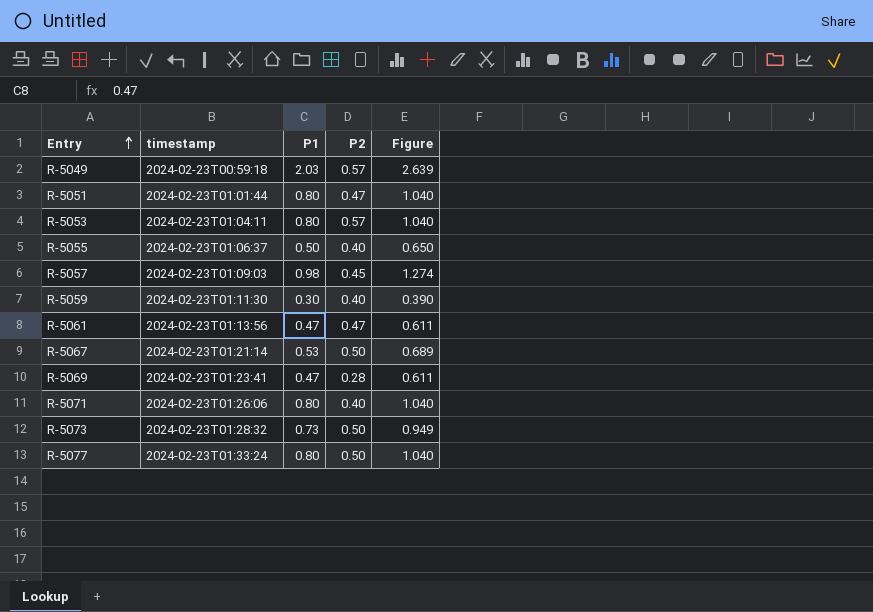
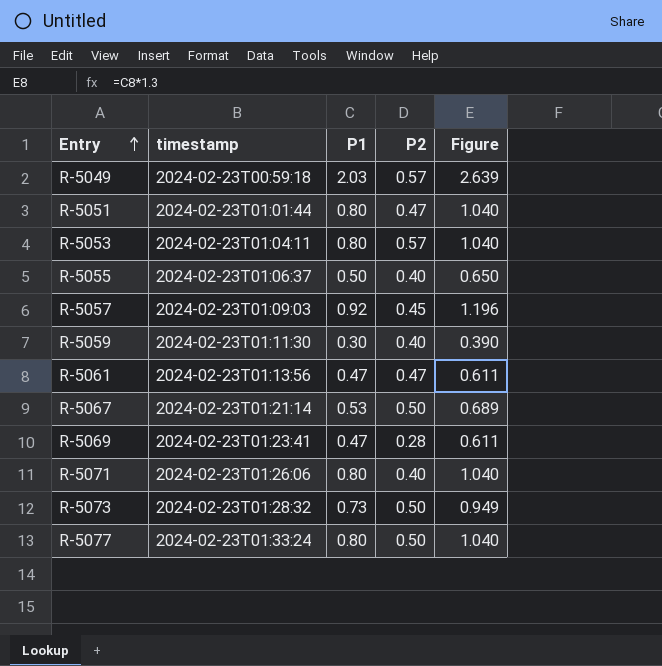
R-5057 | P1: 0.98 -> 0.92
R-5057 | Figure: 1.274 -> 1.196

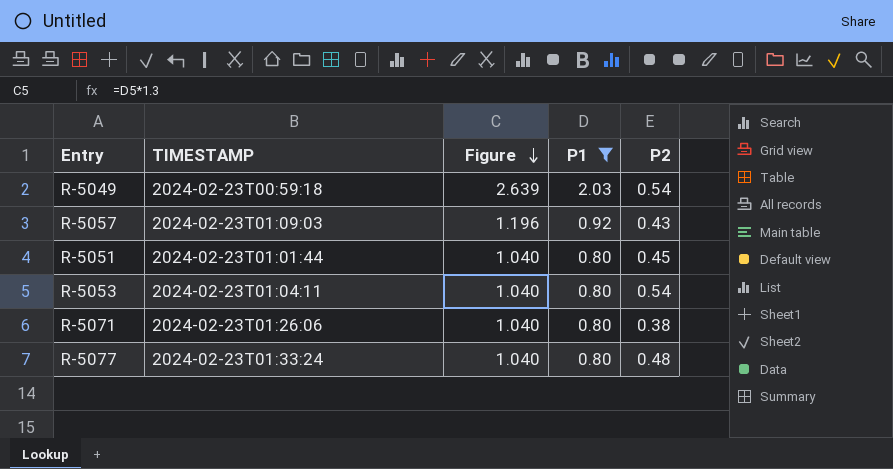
filter: none -> P1 >= 0.80
row order: Entry ascending -> Figure descending
column name: timestamp -> TIMESTAMP
column Figure | position: 5 -> 3
R-5049 | P2: 0.57 -> 0.54
R-5057 | P2: 0.45 -> 0.43
R-5051 | P2: 0.47 -> 0.45
R-5053 | P2: 0.57 -> 0.54
R-5071 | P2: 0.40 -> 0.38
R-5077 | P2: 0.50 -> 0.48

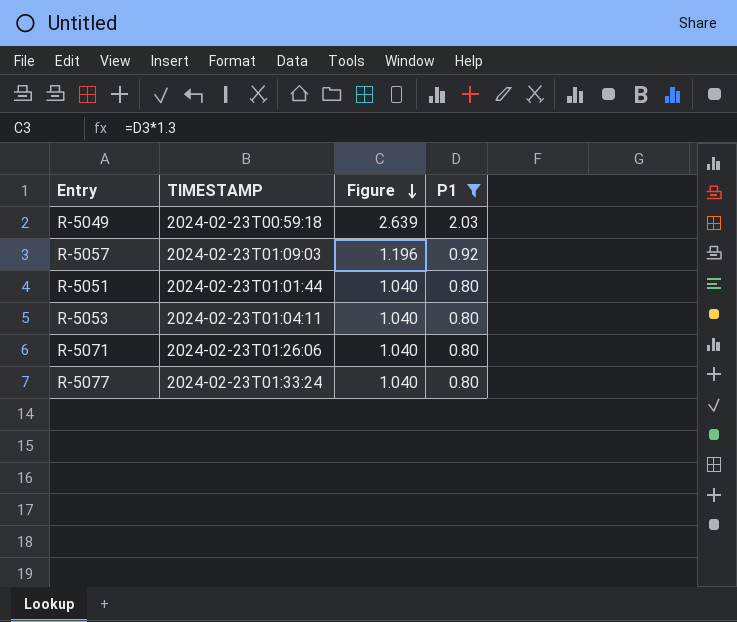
column P2 | position: 5 -> none

